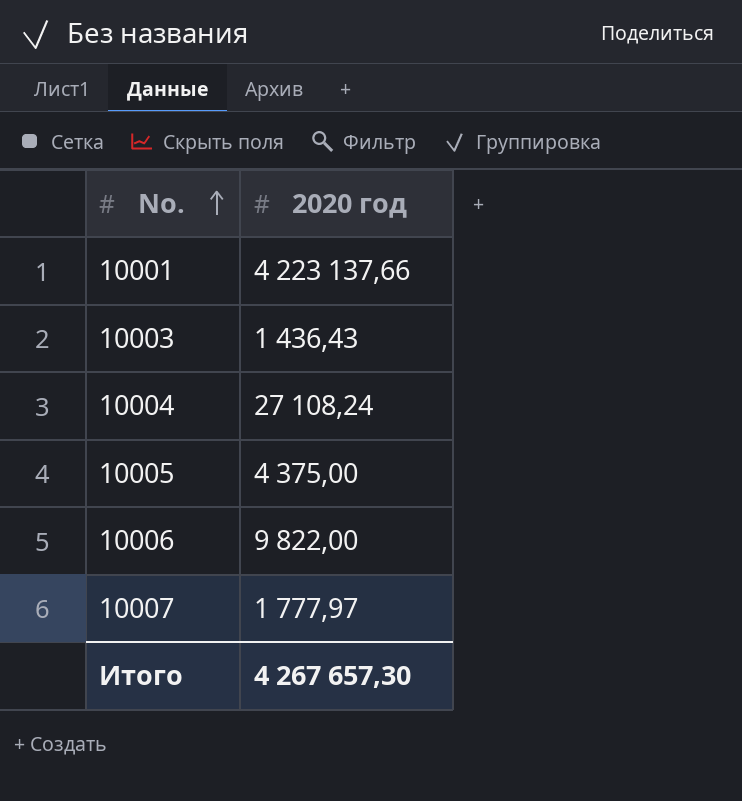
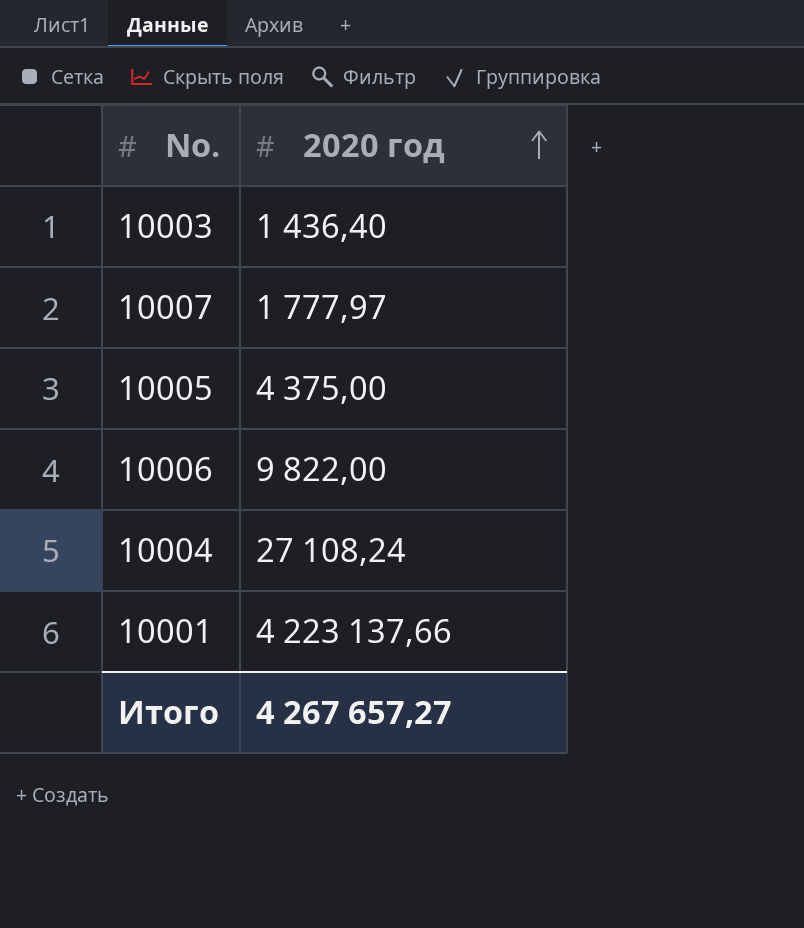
row order: No. ascending -> 2020 год ascending
10003 | 2020 год: 1 436,43 -> 1 436,40
Итого | 2020 год: 4 267 657,30 -> 4 267 657,27

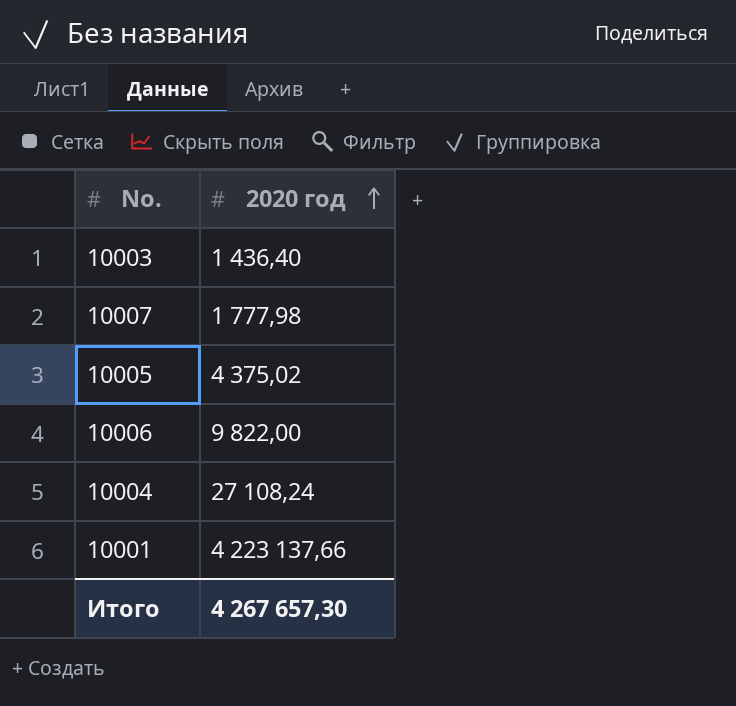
10007 | 2020 год: 1 777,97 -> 1 777,98
10005 | 2020 год: 4 375,00 -> 4 375,02
Итого | 2020 год: 4 267 657,27 -> 4 267 657,30

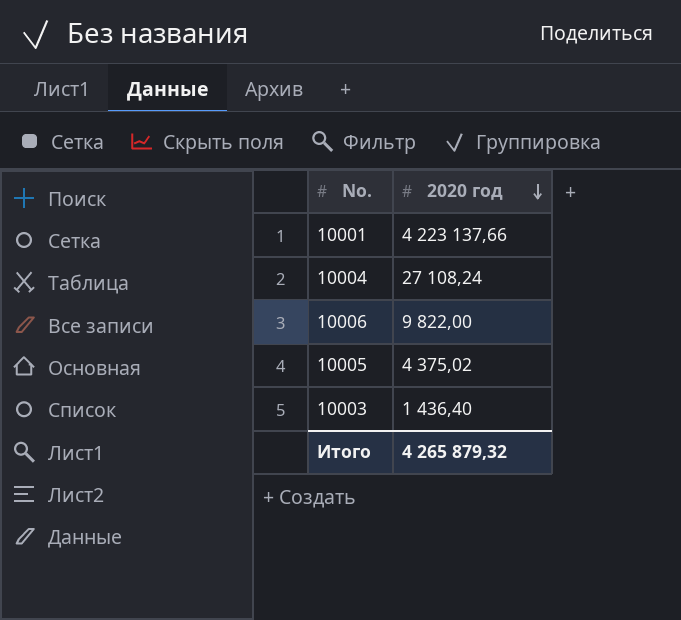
row order: 2020 год ascending -> 2020 год descending
row 10007: 1 777,98 -> none
Итого | 2020 год: 4 267 657,30 -> 4 265 879,32

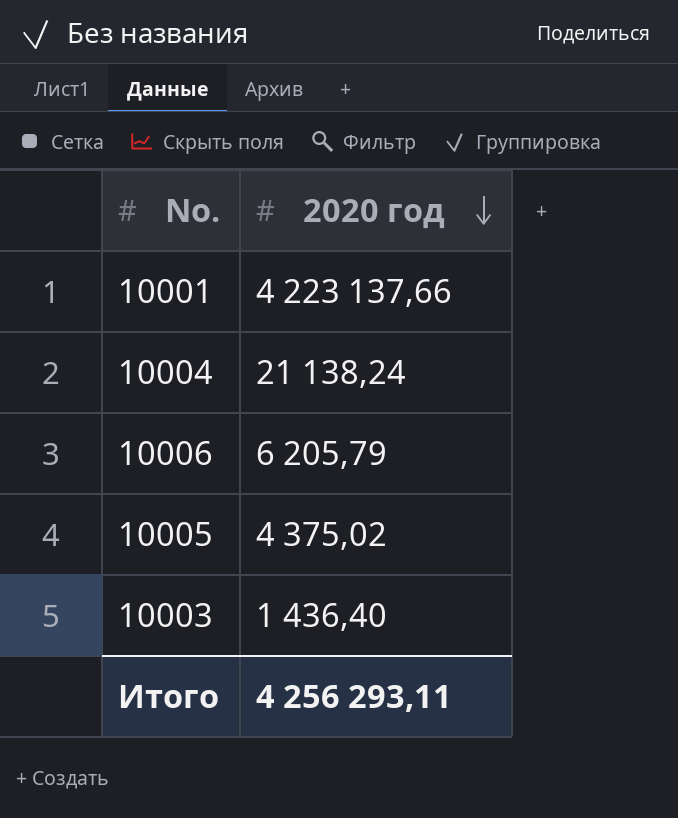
10004 | 2020 год: 27 108,24 -> 21 138,24
10006 | 2020 год: 9 822,00 -> 6 205,79
Итого | 2020 год: 4 265 879,32 -> 4 256 293,11

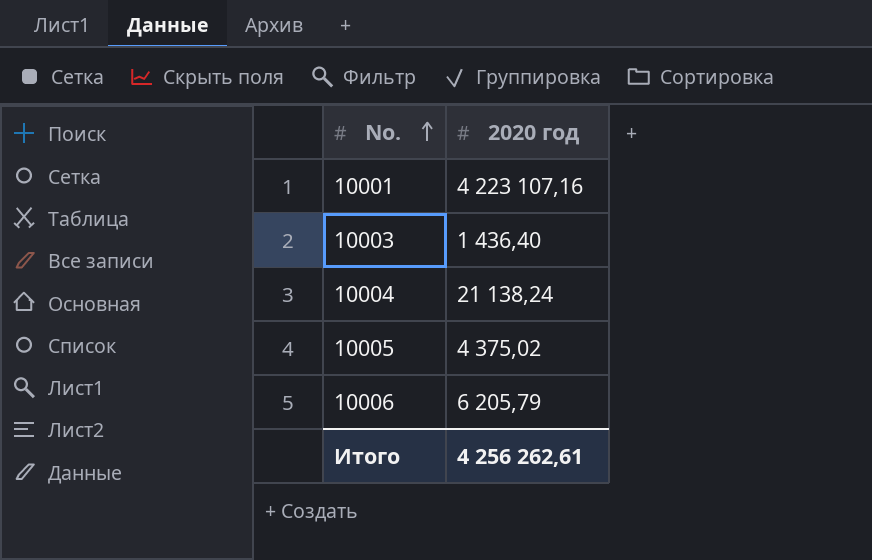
row order: 2020 год descending -> No. ascending
10001 | 2020 год: 4 223 137,66 -> 4 223 107,16
Итого | 2020 год: 4 256 293,11 -> 4 256 262,61

